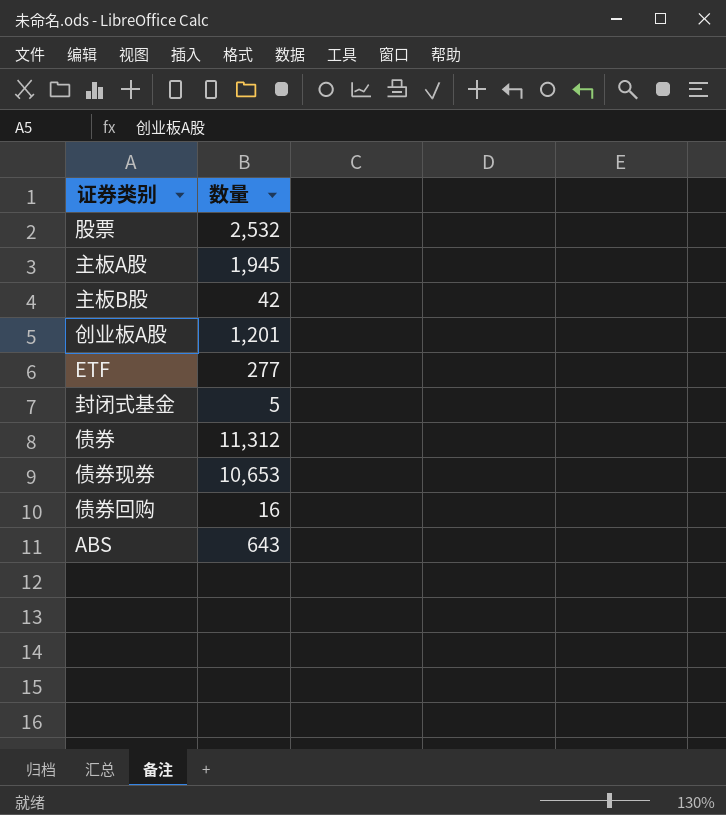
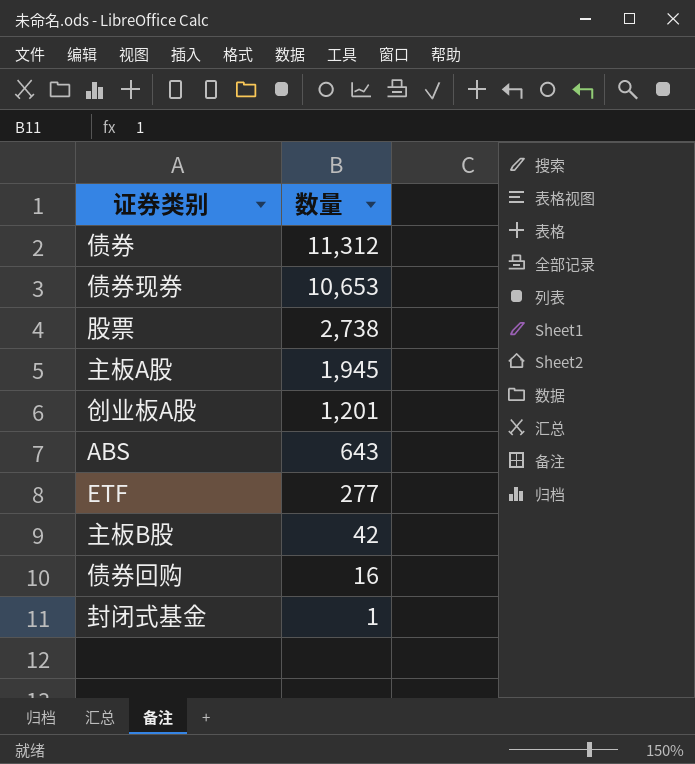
row order: none -> 数量 descending
股票 | 数量: 2,532 -> 2,738
封闭式基金 | 数量: 5 -> 1

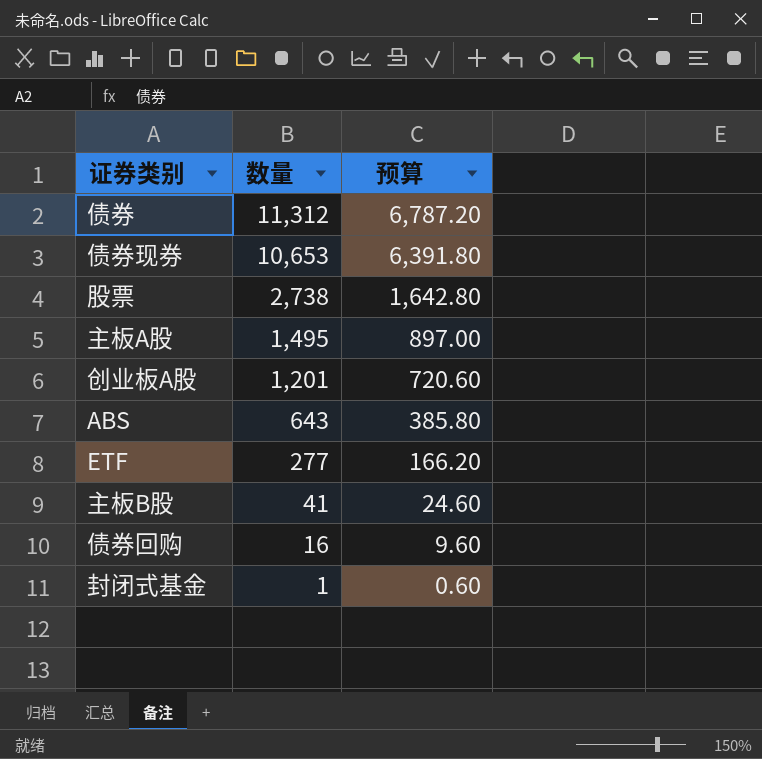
column 预算 | formula: none -> [数量] * 0.6
主板A股 | 数量: 1,945 -> 1,495
主板B股 | 数量: 42 -> 41

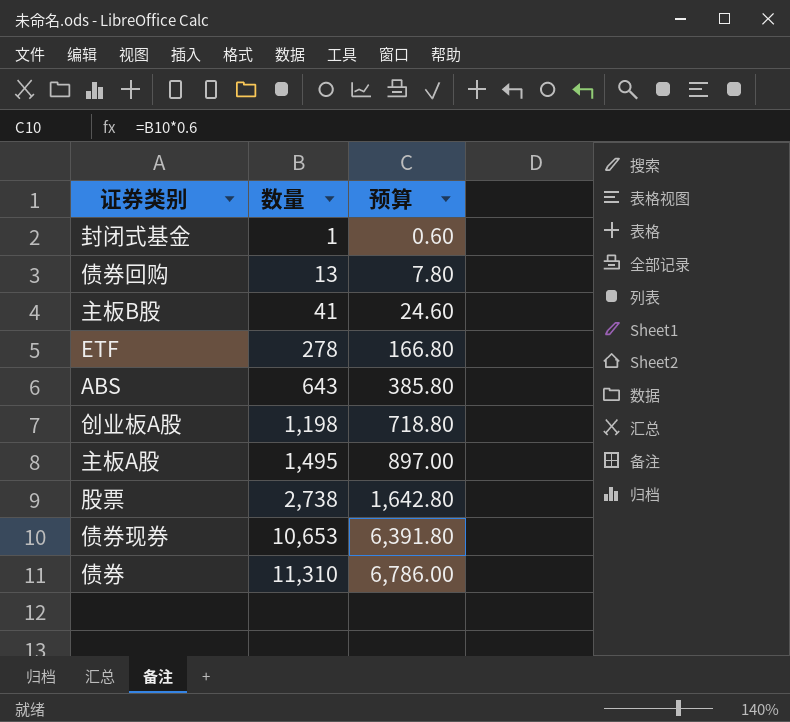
row order: 数量 descending -> 数量 ascending
债券回购 | 数量: 16 -> 13
债券回购 | 预算: 9.60 -> 7.80
ETF | 数量: 277 -> 278
ETF | 预算: 166.20 -> 166.80
创业板A股 | 数量: 1,201 -> 1,198
创业板A股 | 预算: 720.60 -> 718.80
债券 | 数量: 11,312 -> 11,310
债券 | 预算: 6,787.20 -> 6,786.00

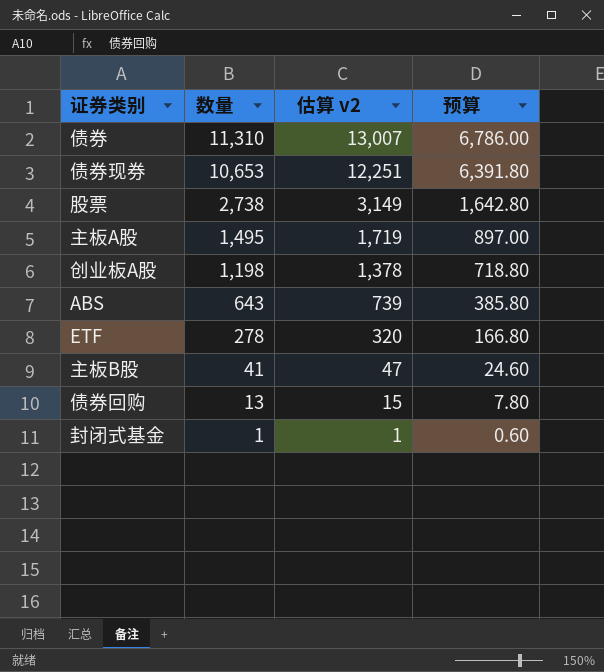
row order: 数量 ascending -> 数量 descending
column 估算 v2 | formula: none -> [数量] * 1.15

